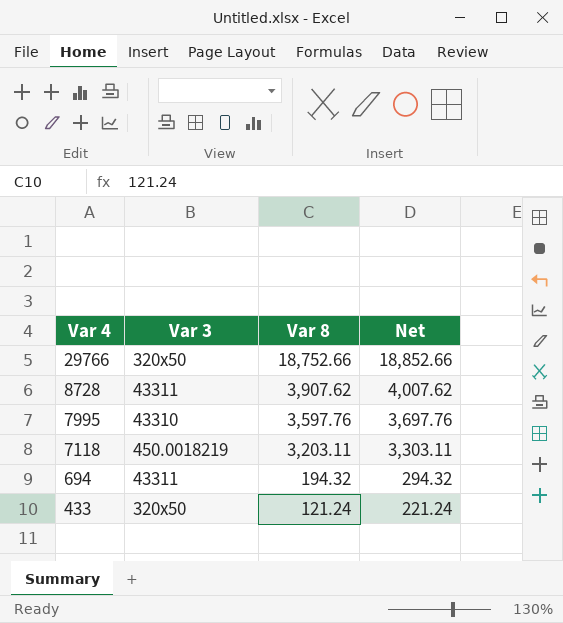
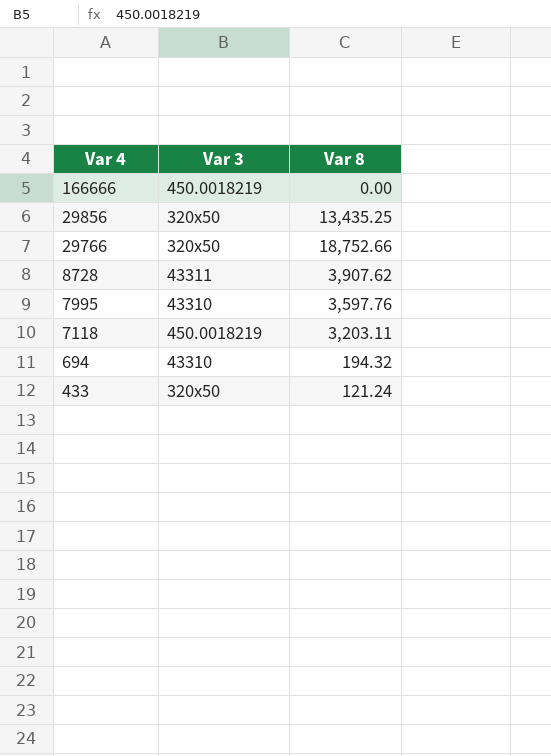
column Net | formula: [Var 8] + 100 -> none
row 166666: none -> 450.0018219 | 0.00
row 29856: none -> 320x50 | 13,435.25
694 | Var 3: 43311 -> 43310

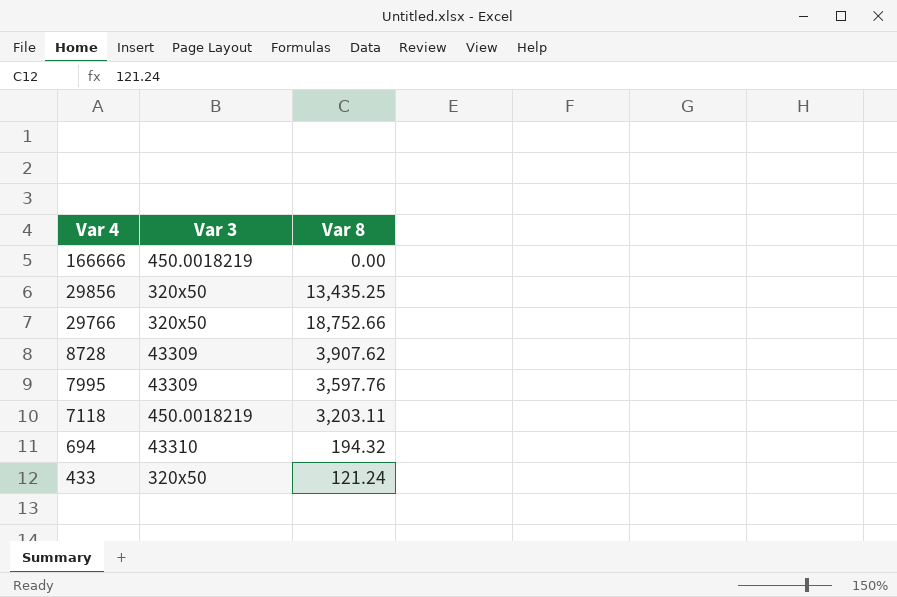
8728 | Var 3: 43311 -> 43309
7995 | Var 3: 43310 -> 43309

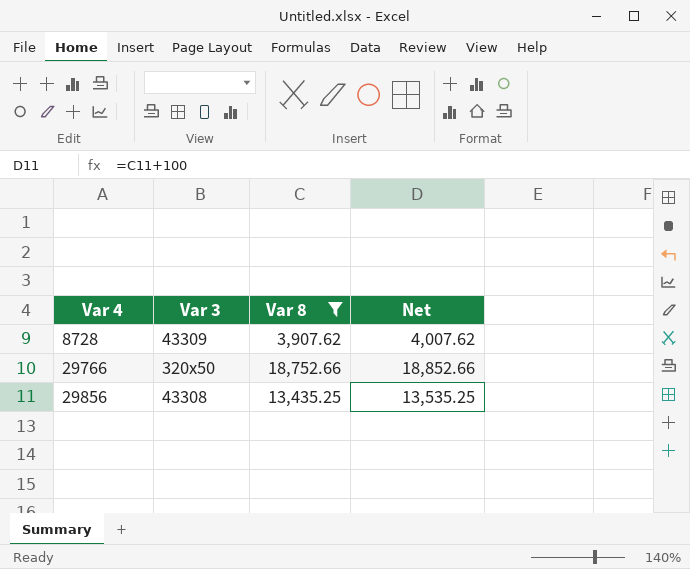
filter: none -> Var 8 >= 3,907.62
row order: Var 4 descending -> Var 4 ascending
column Net | formula: none -> [Var 8] + 100
29856 | Var 3: 320x50 -> 43308

